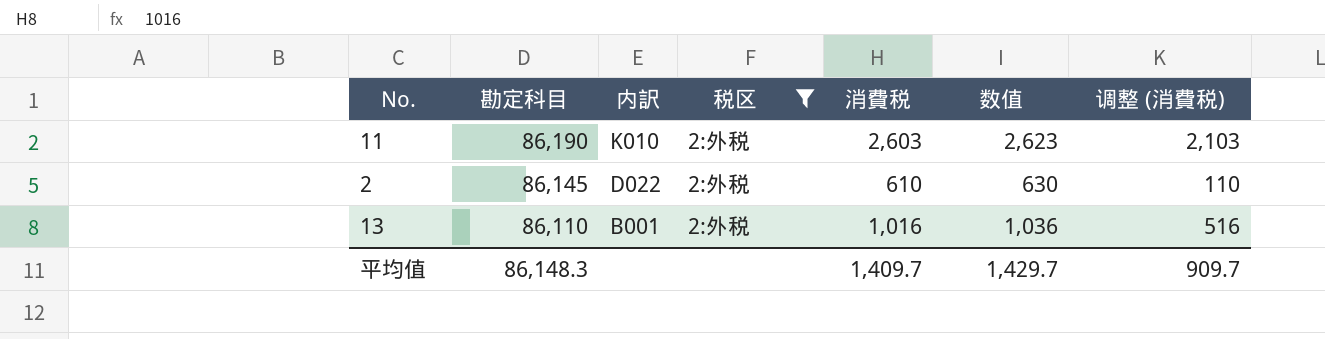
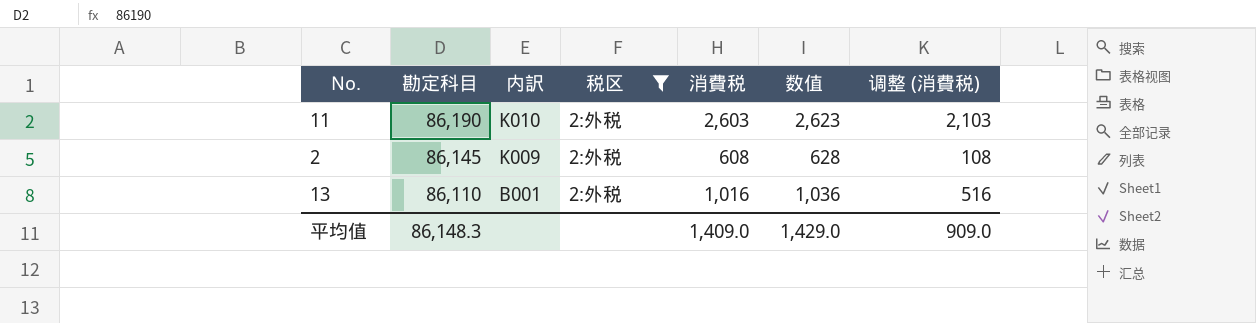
2 | 内訳: D022 -> K009
2 | 消費税: 610 -> 608
2 | 数值: 630 -> 628
2 | 调整 (消費税): 110 -> 108
平均值 | 消費税: 1,409.7 -> 1,409.0
平均值 | 数值: 1,429.7 -> 1,429.0
平均值 | 调整 (消費税): 909.7 -> 909.0

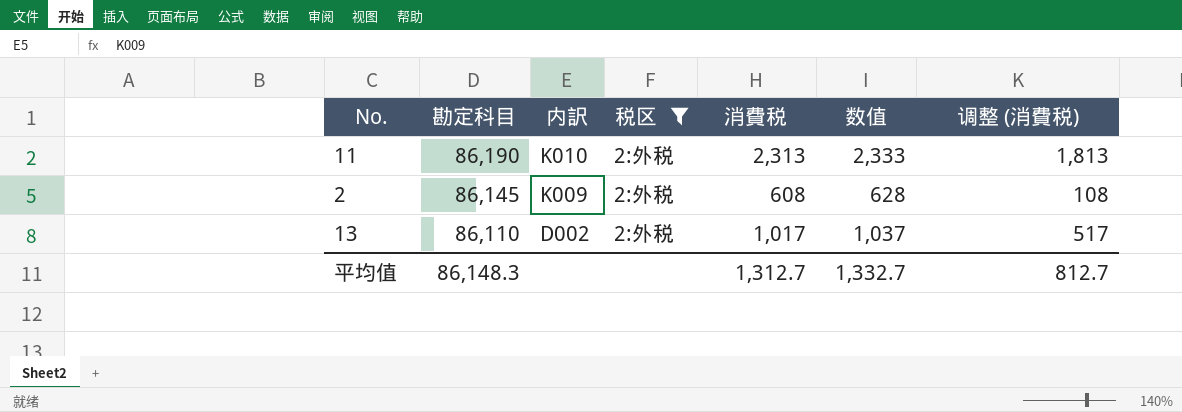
11 | 消費税: 2,603 -> 2,313
11 | 数值: 2,623 -> 2,333
11 | 调整 (消費税): 2,103 -> 1,813
13 | 内訳: B001 -> D002
13 | 消費税: 1,016 -> 1,017
13 | 数值: 1,036 -> 1,037
13 | 调整 (消費税): 516 -> 517
平均值 | 消費税: 1,409.0 -> 1,312.7
平均值 | 数值: 1,429.0 -> 1,332.7
平均值 | 调整 (消費税): 909.0 -> 812.7

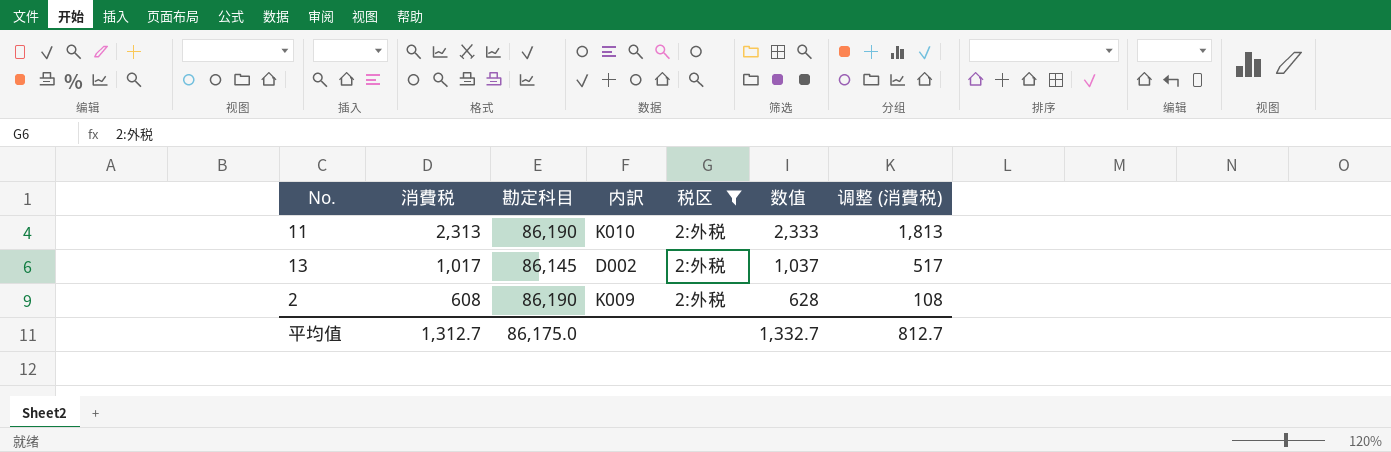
row order: 勘定科目 descending -> 消費税 descending
column 消費税 | position: 5 -> 2
13 | 勘定科目: 86,110 -> 86,145
2 | 勘定科目: 86,145 -> 86,190
平均值 | 勘定科目: 86,148.3 -> 86,175.0

